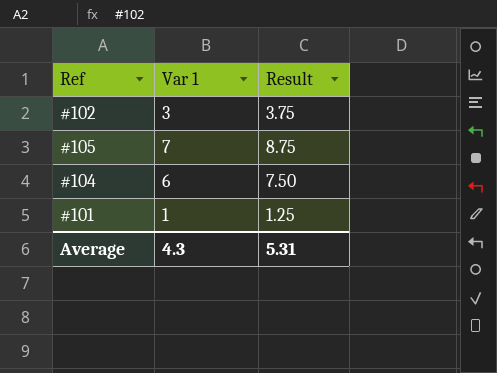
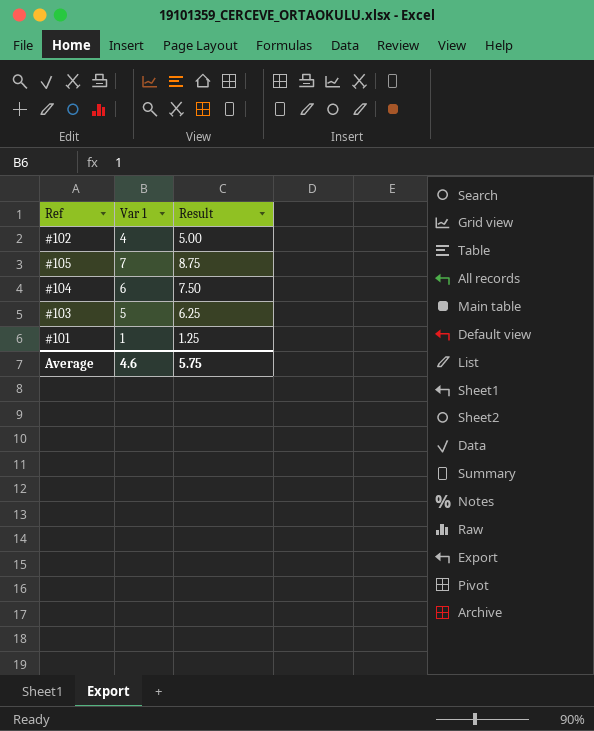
#102 | Var 1: 3 -> 4
#102 | Result: 3.75 -> 5.00
row #103: none -> 5 | 6.25
Average | Var 1: 4.3 -> 4.6
Average | Result: 5.31 -> 5.75

